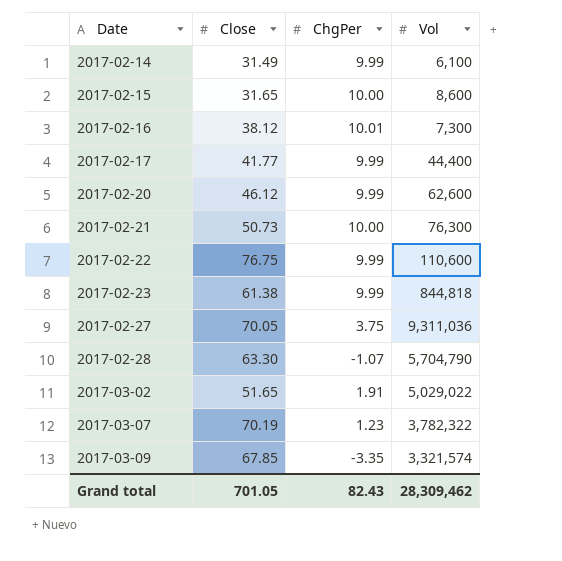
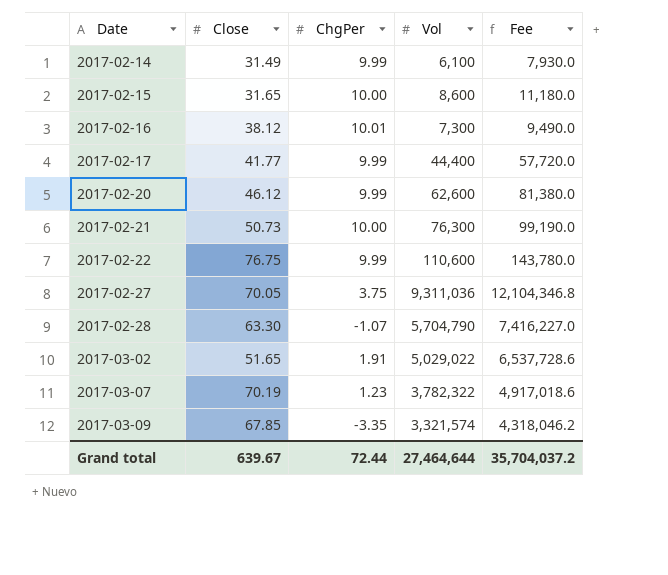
column Fee | formula: none -> [Vol] * 1.3
row 2017-02-23: 61.38 | 9.99 | 844,818 -> none
Grand total | Close: 701.05 -> 639.67
Grand total | ChgPer: 82.43 -> 72.44
Grand total | Vol: 28,309,462 -> 27,464,644

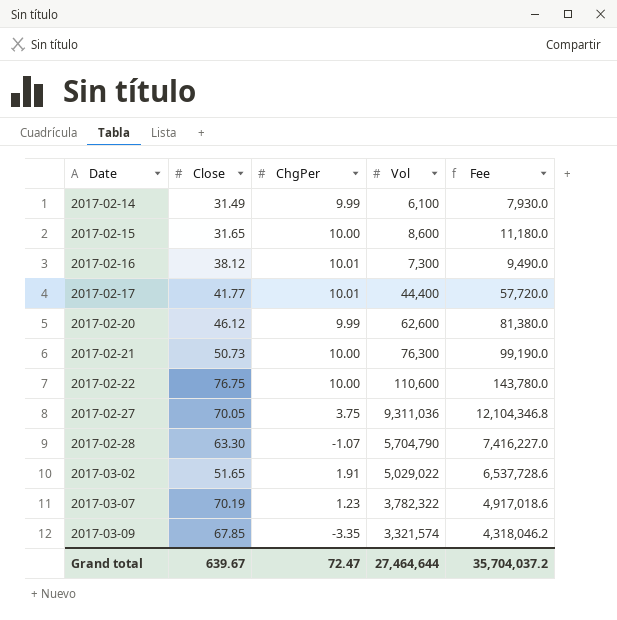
2017-02-17 | ChgPer: 9.99 -> 10.01
2017-02-22 | ChgPer: 9.99 -> 10.00
Grand total | ChgPer: 72.44 -> 72.47

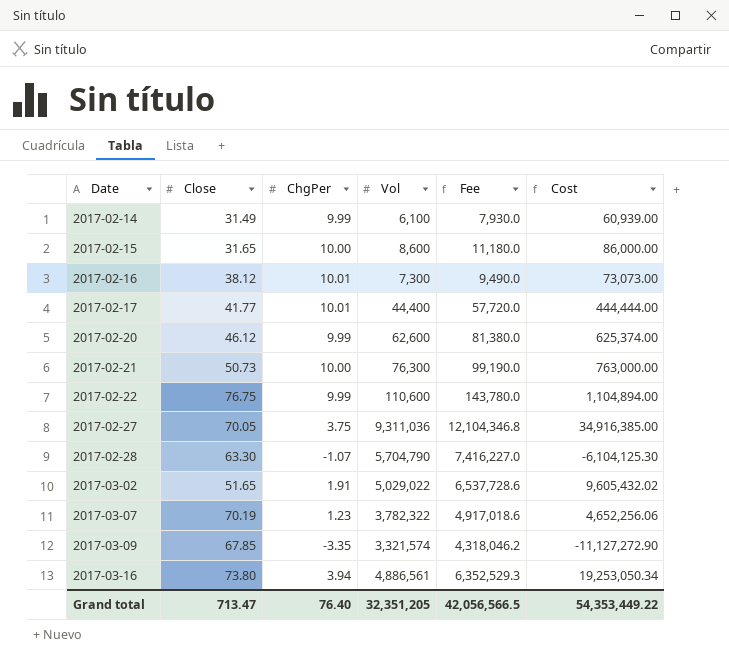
column Cost | formula: none -> [ChgPer] * [Vol]
2017-02-22 | ChgPer: 10.00 -> 9.99
row 2017-03-16: none -> 73.80 | 3.94 | 4,886,561 | 6,352,529.3 | 19,253,050.34
Grand total | Close: 639.67 -> 713.47
Grand total | ChgPer: 72.47 -> 76.40
Grand total | Vol: 27,464,644 -> 32,351,205
Grand total | Fee: 35,704,037.2 -> 42,056,566.5

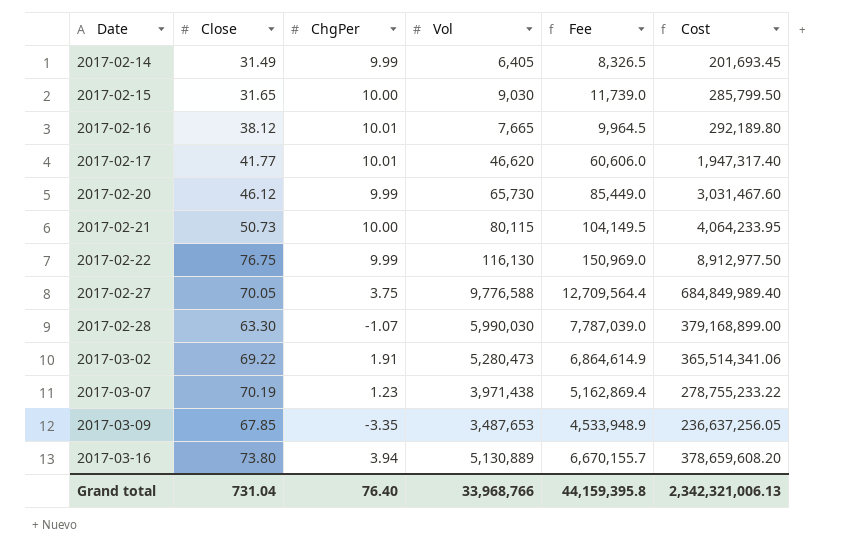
column Cost | formula: [ChgPer] * [Vol] -> [Close] * [Vol]
2017-02-14 | Vol: 6,100 -> 6,405
2017-02-14 | Fee: 7,930.0 -> 8,326.5
2017-02-15 | Vol: 8,600 -> 9,030
2017-02-15 | Fee: 11,180.0 -> 11,739.0
2017-02-16 | Vol: 7,300 -> 7,665
2017-02-16 | Fee: 9,490.0 -> 9,964.5
2017-02-17 | Vol: 44,400 -> 46,620
2017-02-17 | Fee: 57,720.0 -> 60,606.0
2017-02-20 | Vol: 62,600 -> 65,730
2017-02-20 | Fee: 81,380.0 -> 85,449.0
2017-02-21 | Vol: 76,300 -> 80,115
2017-02-21 | Fee: 99,190.0 -> 104,149.5
2017-02-22 | Vol: 110,600 -> 116,130
2017-02-22 | Fee: 143,780.0 -> 150,969.0
2017-02-27 | Vol: 9,311,036 -> 9,776,588
2017-02-27 | Fee: 12,104,346.8 -> 12,709,564.4
2017-02-28 | Vol: 5,704,790 -> 5,990,030
2017-02-28 | Fee: 7,416,227.0 -> 7,787,039.0
2017-03-02 | Close: 51.65 -> 69.22
2017-03-02 | Vol: 5,029,022 -> 5,280,473
2017-03-02 | Fee: 6,537,728.6 -> 6,864,614.9
2017-03-07 | Vol: 3,782,322 -> 3,971,438
2017-03-07 | Fee: 4,917,018.6 -> 5,162,869.4
2017-03-09 | Vol: 3,321,574 -> 3,487,653
2017-03-09 | Fee: 4,318,046.2 -> 4,533,948.9
2017-03-16 | Vol: 4,886,561 -> 5,130,889
2017-03-16 | Fee: 6,352,529.3 -> 6,670,155.7
Grand total | Close: 713.47 -> 731.04
Grand total | Vol: 32,351,205 -> 33,968,766
Grand total | Fee: 42,056,566.5 -> 44,159,395.8
Grand total | Cost: 54,353,449.22 -> 2,342,321,006.13

